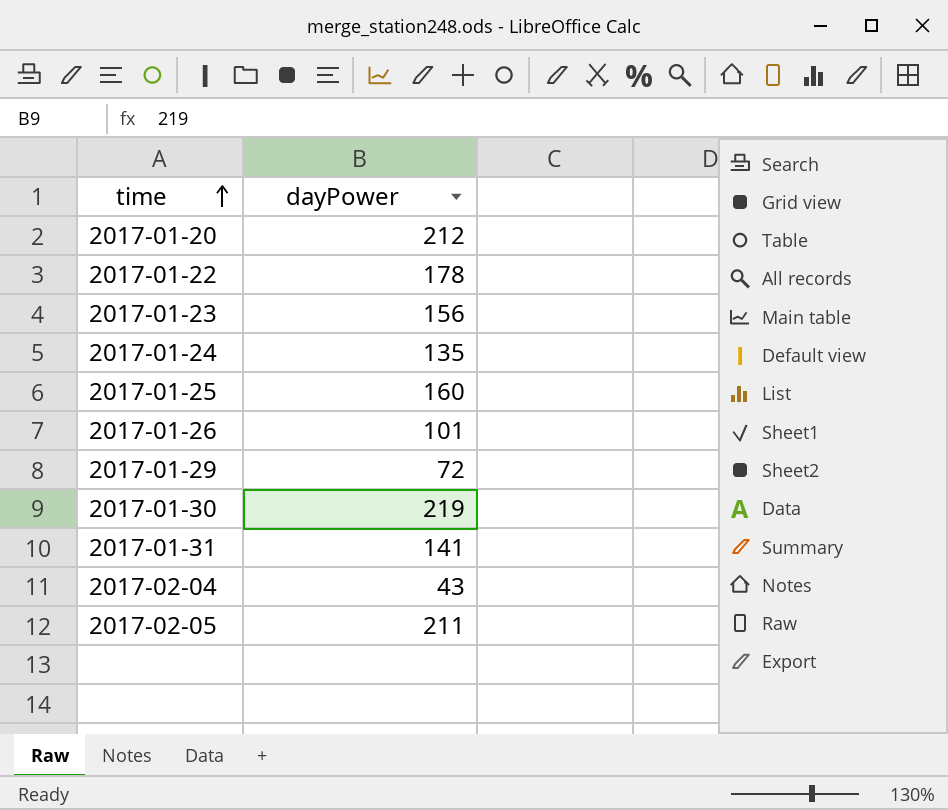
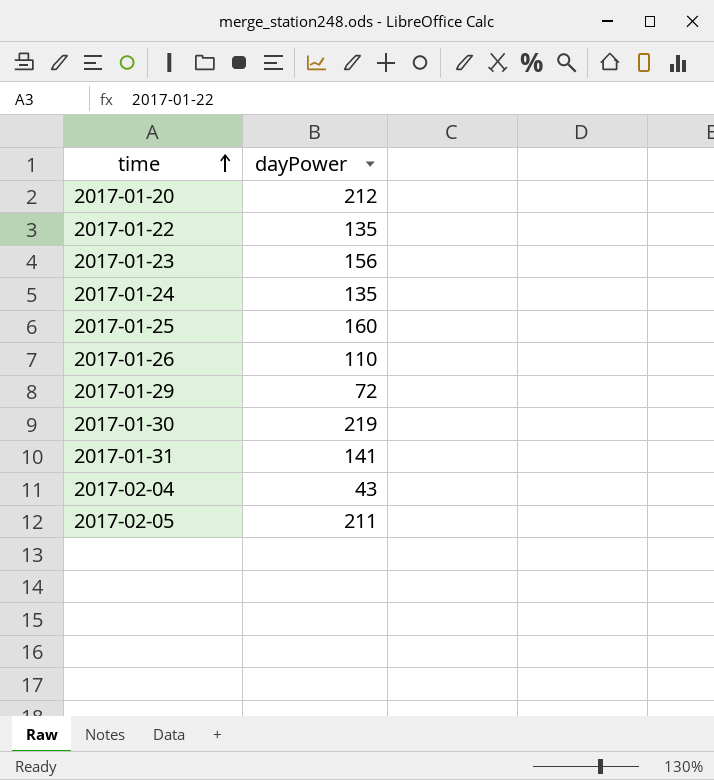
2017-01-22 | dayPower: 178 -> 135
2017-01-26 | dayPower: 101 -> 110

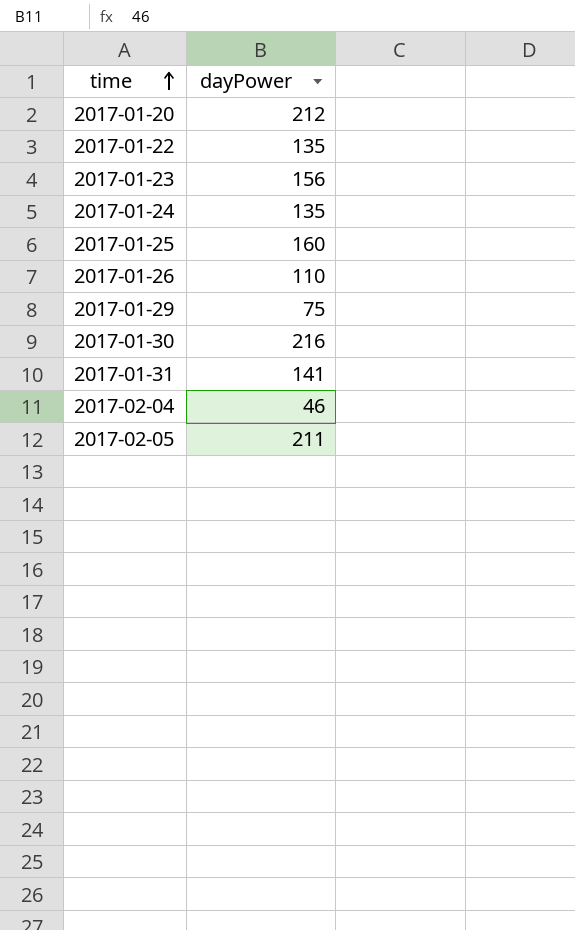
2017-01-29 | dayPower: 72 -> 75
2017-01-30 | dayPower: 219 -> 216
2017-02-04 | dayPower: 43 -> 46

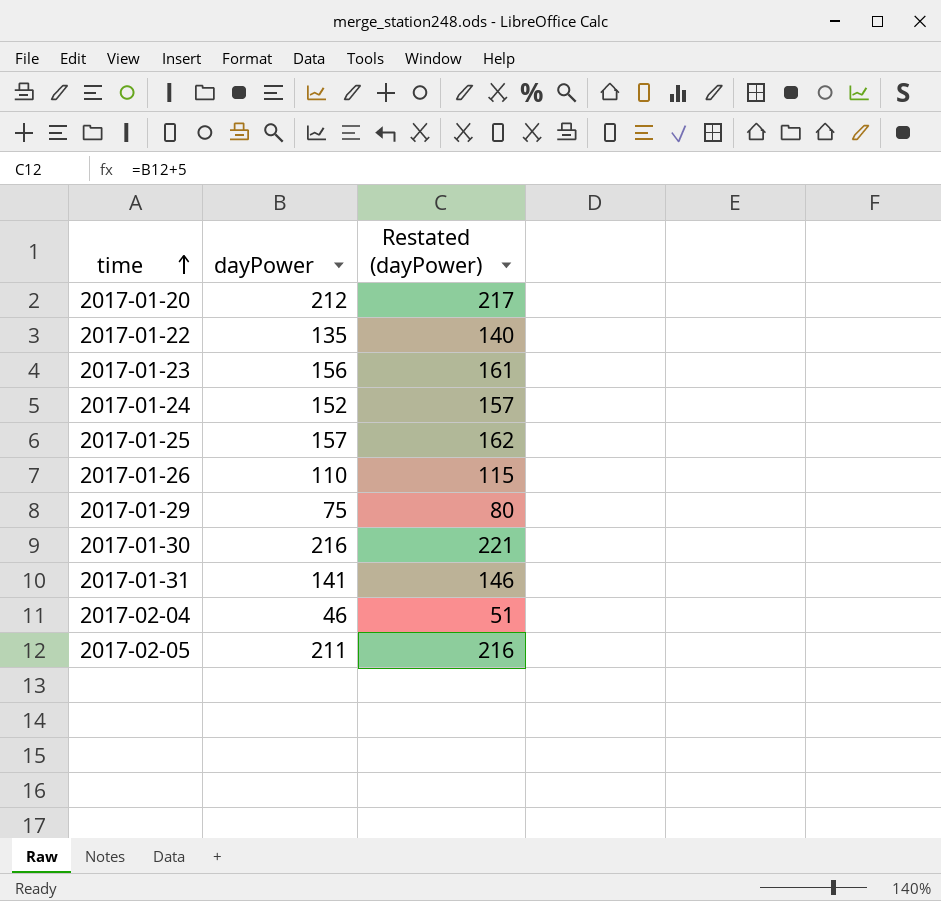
column Restated (dayPower) | formula: none -> [dayPower] + 5
2017-01-24 | dayPower: 135 -> 152
2017-01-25 | dayPower: 160 -> 157

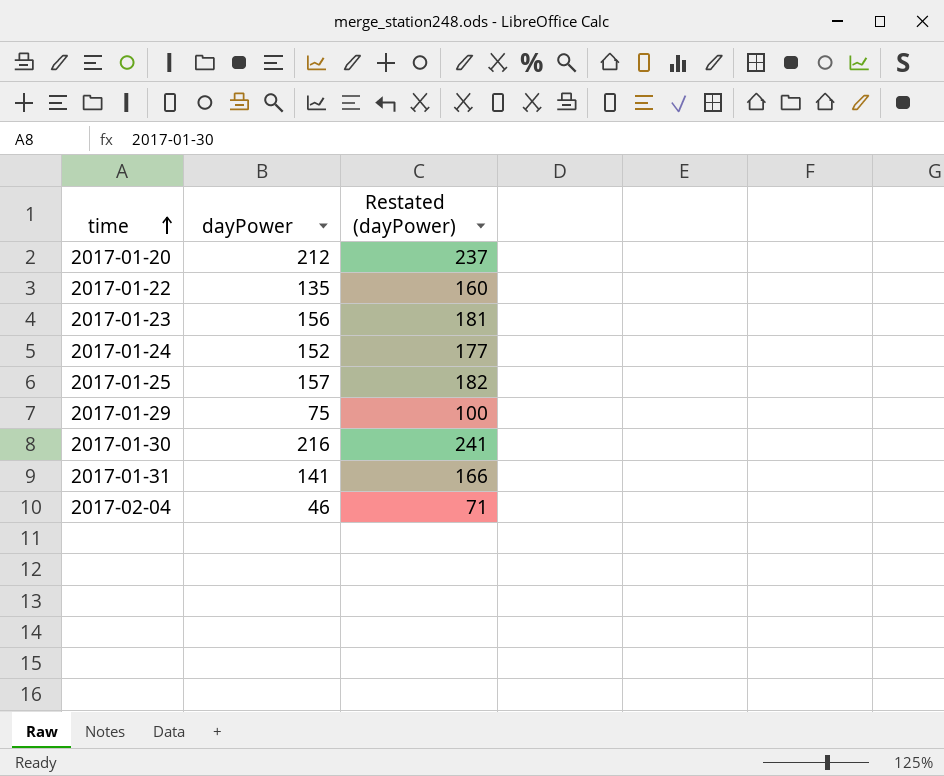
column Restated (dayPower) | formula: [dayPower] + 5 -> [dayPower] + 25
row 2017-01-26: 110 | 115 -> none
row 2017-02-05: 211 | 216 -> none

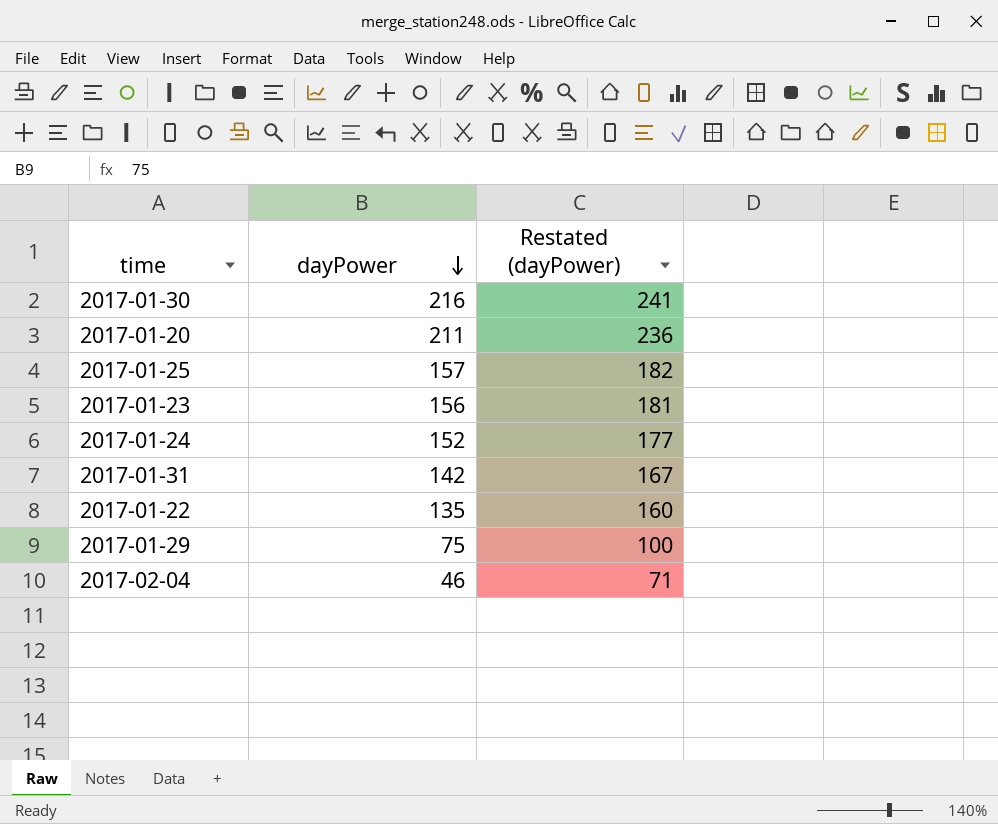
row order: time ascending -> dayPower descending
2017-01-20 | dayPower: 212 -> 211
2017-01-20 | Restated (dayPower): 237 -> 236
2017-01-31 | dayPower: 141 -> 142
2017-01-31 | Restated (dayPower): 166 -> 167

